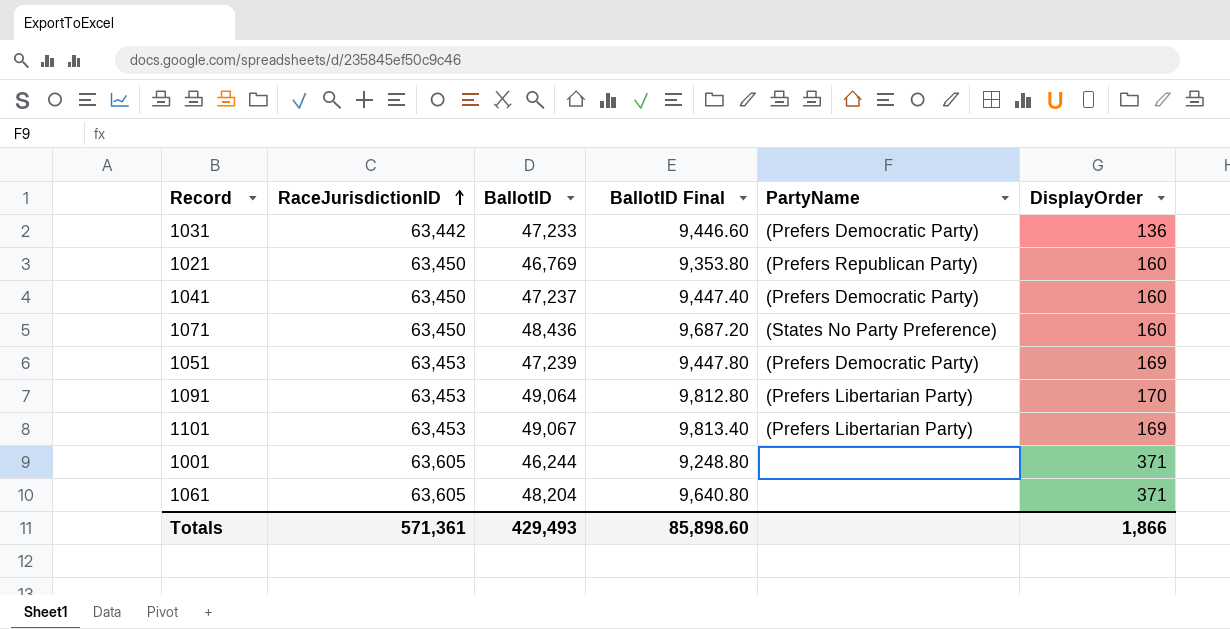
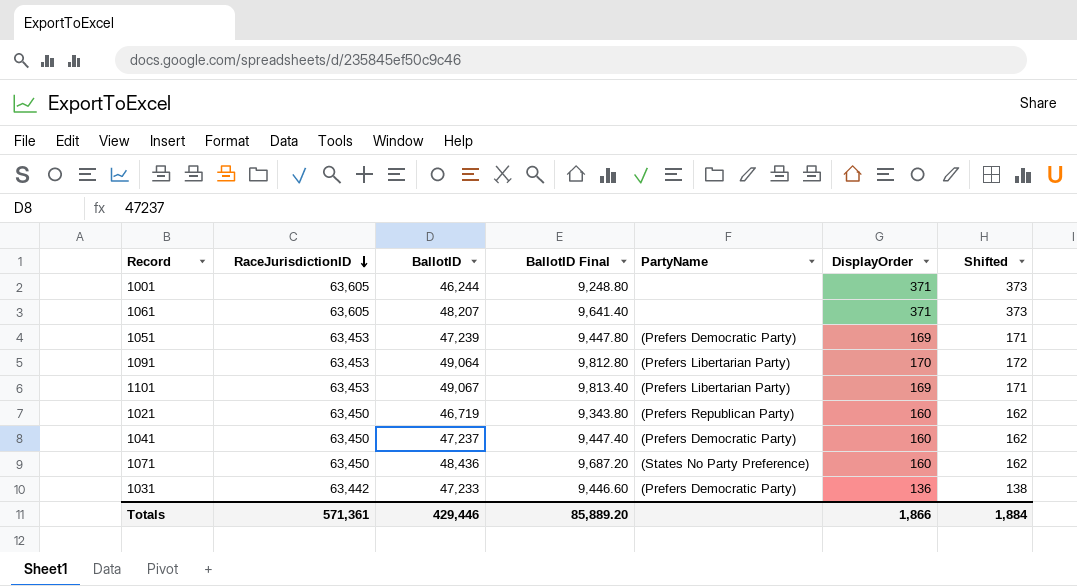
row order: RaceJurisdictionID ascending -> RaceJurisdictionID descending
column Shifted | formula: none -> [DisplayOrder] + 2
1061 | BallotID: 48,204 -> 48,207
1061 | BallotID Final: 9,640.80 -> 9,641.40
1021 | BallotID: 46,769 -> 46,719
1021 | BallotID Final: 9,353.80 -> 9,343.80
Totals | BallotID: 429,493 -> 429,446
Totals | BallotID Final: 85,898.60 -> 85,889.20

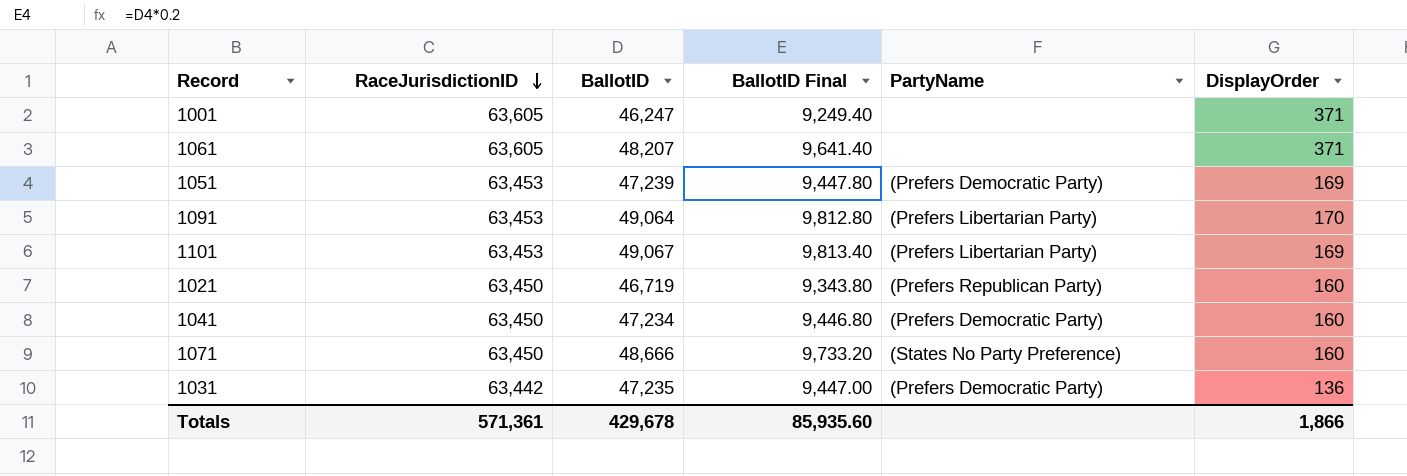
column Shifted | formula: [DisplayOrder] + 2 -> none
1001 | BallotID: 46,244 -> 46,247
1001 | BallotID Final: 9,248.80 -> 9,249.40
1041 | BallotID: 47,237 -> 47,234
1041 | BallotID Final: 9,447.40 -> 9,446.80
1071 | BallotID: 48,436 -> 48,666
1071 | BallotID Final: 9,687.20 -> 9,733.20
1031 | BallotID: 47,233 -> 47,235
1031 | BallotID Final: 9,446.60 -> 9,447.00
Totals | BallotID: 429,446 -> 429,678
Totals | BallotID Final: 85,889.20 -> 85,935.60

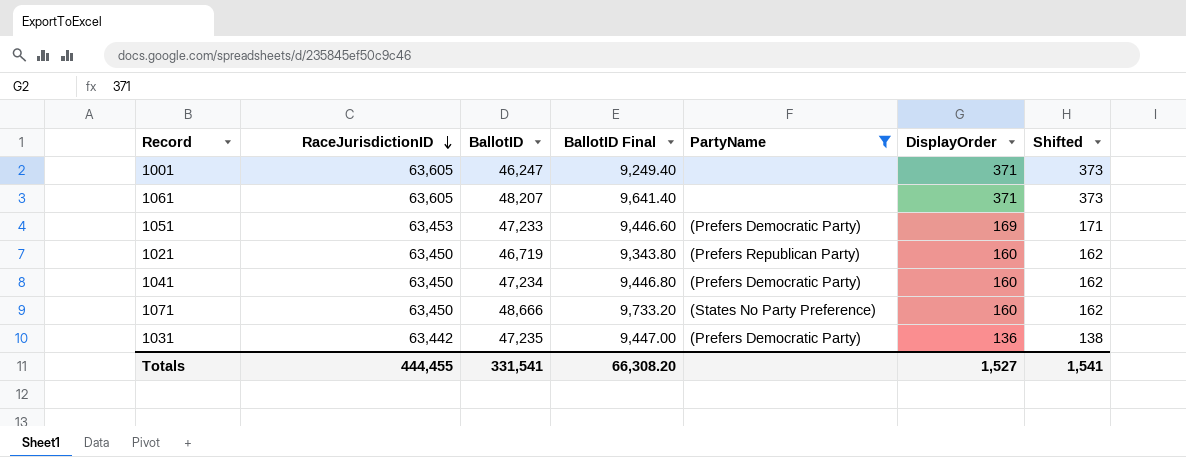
filter: none -> PartyName != (Prefers Libertarian Party)
column Shifted | formula: none -> [DisplayOrder] + 2
1051 | BallotID: 47,239 -> 47,233
1051 | BallotID Final: 9,447.80 -> 9,446.60
Totals | RaceJurisdictionID: 571,361 -> 444,455
Totals | BallotID: 429,678 -> 331,541
Totals | BallotID Final: 85,935.60 -> 66,308.20
Totals | DisplayOrder: 1,866 -> 1,527

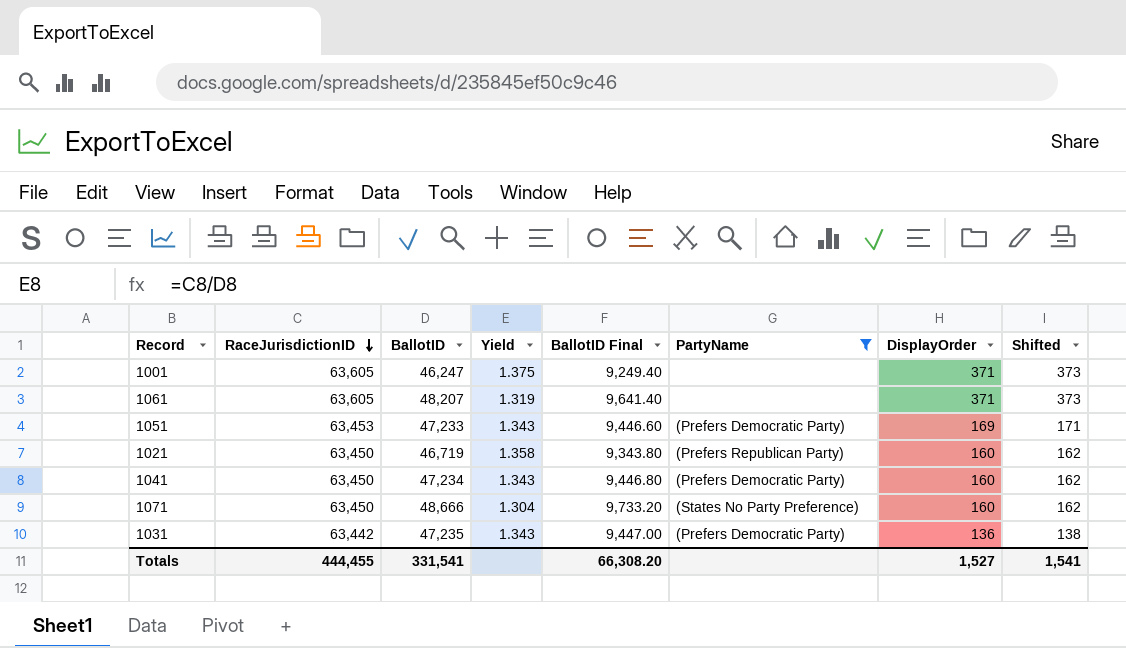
column Yield | formula: none -> [RaceJurisdictionID] / [BallotID]

